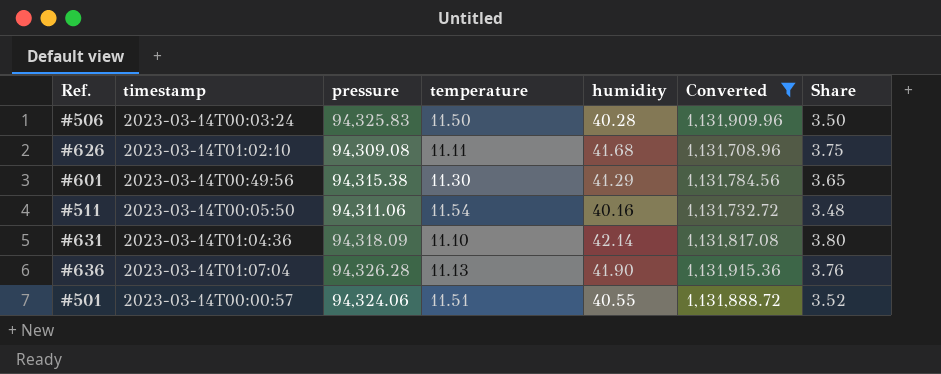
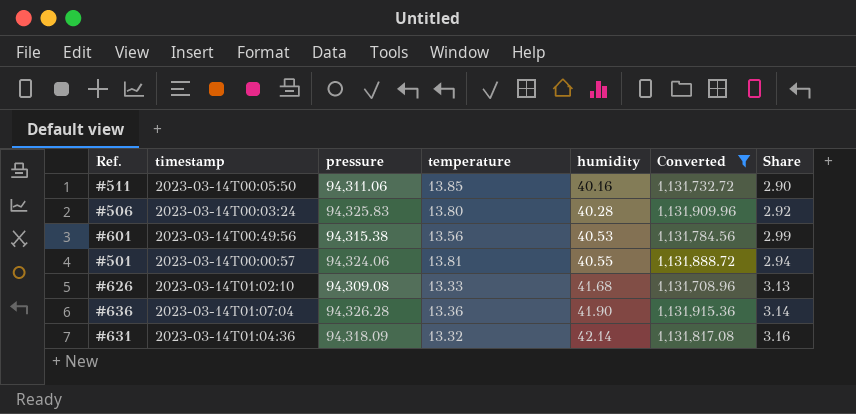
row order: none -> humidity ascending
#511 | temperature: 11.54 -> 13.85
#511 | Share: 3.48 -> 2.90
#506 | temperature: 11.50 -> 13.80
#506 | Share: 3.50 -> 2.92
#601 | temperature: 11.30 -> 13.56
#601 | humidity: 41.29 -> 40.53
#601 | Share: 3.65 -> 2.99
#501 | temperature: 11.51 -> 13.81
#501 | Share: 3.52 -> 2.94
#626 | temperature: 11.11 -> 13.33
#626 | Share: 3.75 -> 3.13
#636 | temperature: 11.13 -> 13.36
#636 | Share: 3.76 -> 3.14
#631 | temperature: 11.10 -> 13.32
#631 | Share: 3.80 -> 3.16

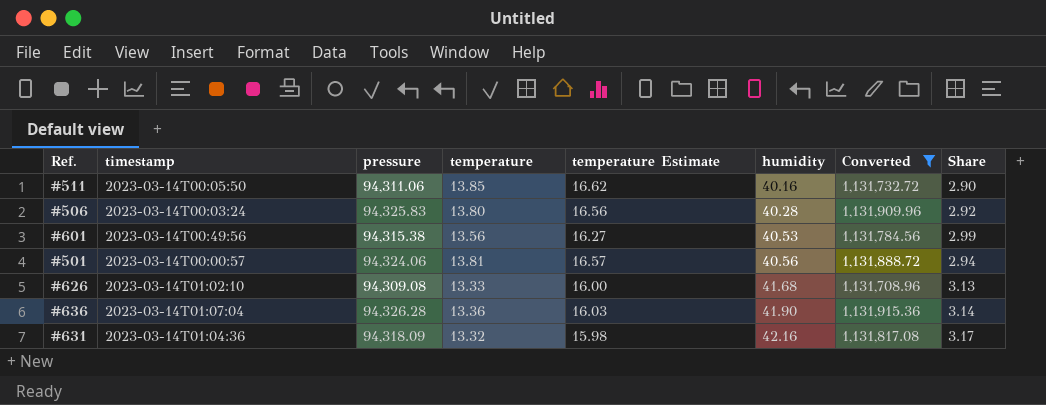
column temperature Estimate | formula: none -> [temperature] * 1.2
#501 | humidity: 40.55 -> 40.56
#631 | humidity: 42.14 -> 42.16
#631 | Share: 3.16 -> 3.17

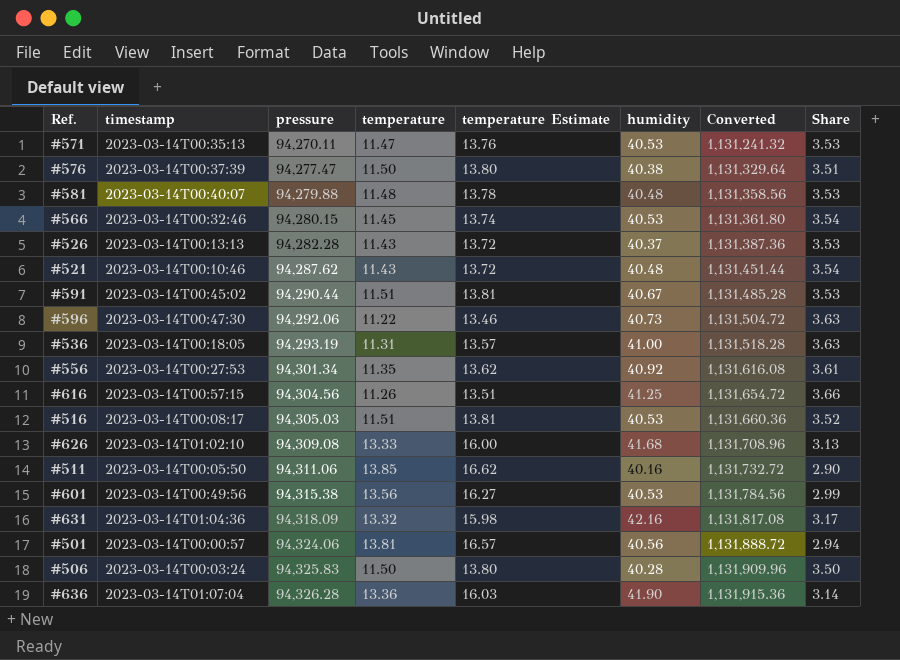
filter: Converted >= 1,131,708.96 -> none
row order: humidity ascending -> pressure ascending
#506 | temperature: 13.80 -> 11.50
#506 | temperature Estimate: 16.56 -> 13.80
#506 | Share: 2.92 -> 3.50

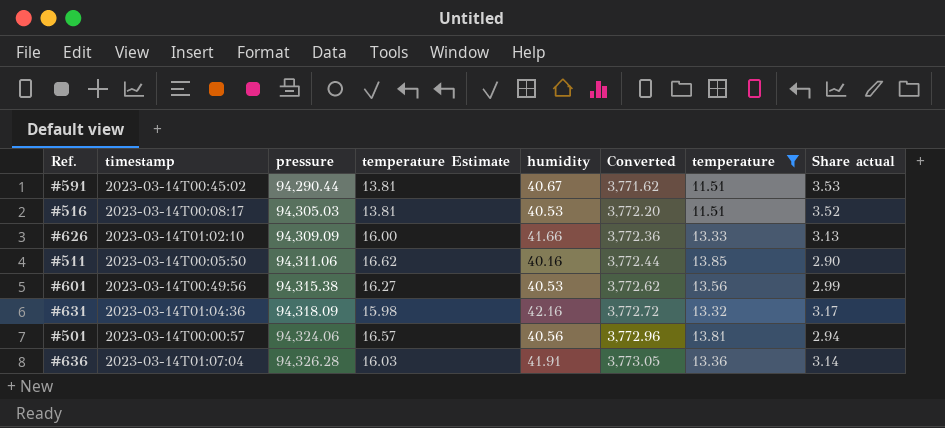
filter: none -> temperature >= 11.51
column Converted | formula: [pressure] * 12 -> [pressure] * 0.04
column temperature | position: 4 -> 7
column name: Share -> Share actual
#626 | pressure: 94,309.08 -> 94,309.09
#626 | humidity: 41.68 -> 41.66
#636 | humidity: 41.90 -> 41.91

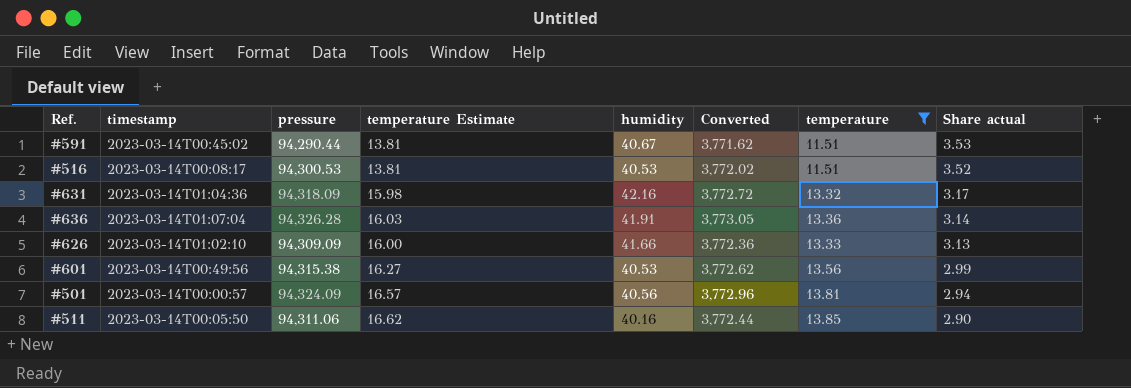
row order: pressure ascending -> Share actual descending
#516 | pressure: 94,305.03 -> 94,300.53
#516 | Converted: 3,772.20 -> 3,772.02
#501 | pressure: 94,324.06 -> 94,324.09

